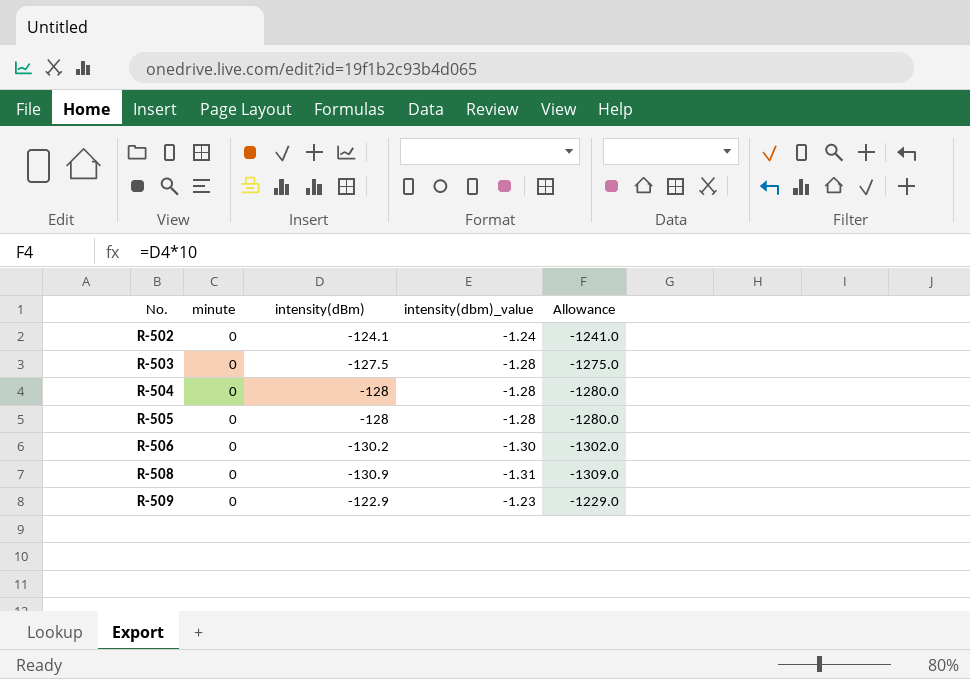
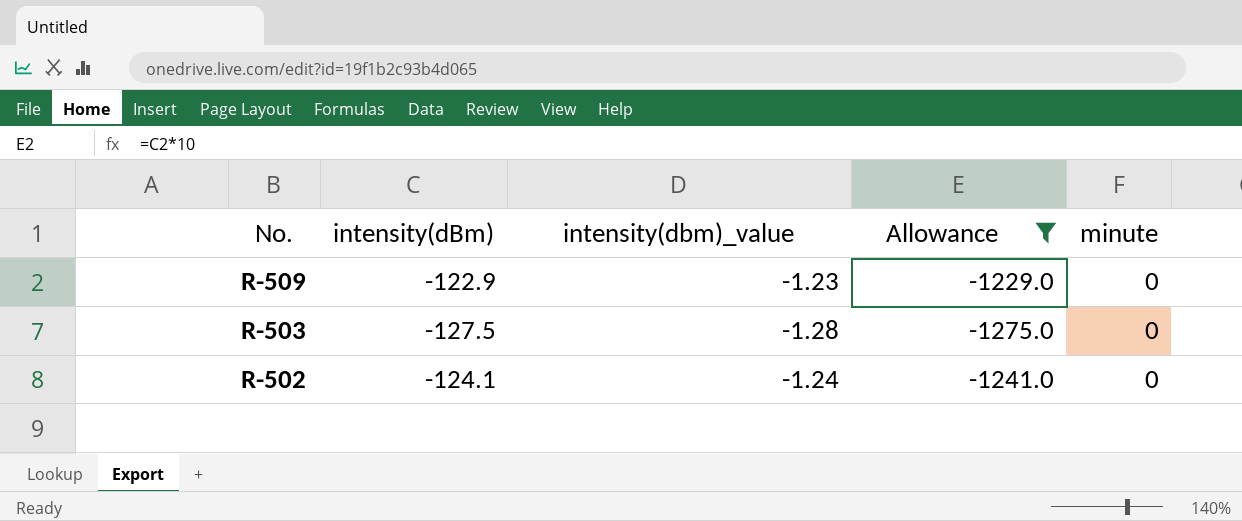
filter: none -> Allowance >= -1275.0
row order: No. ascending -> No. descending
column minute | position: 2 -> 5

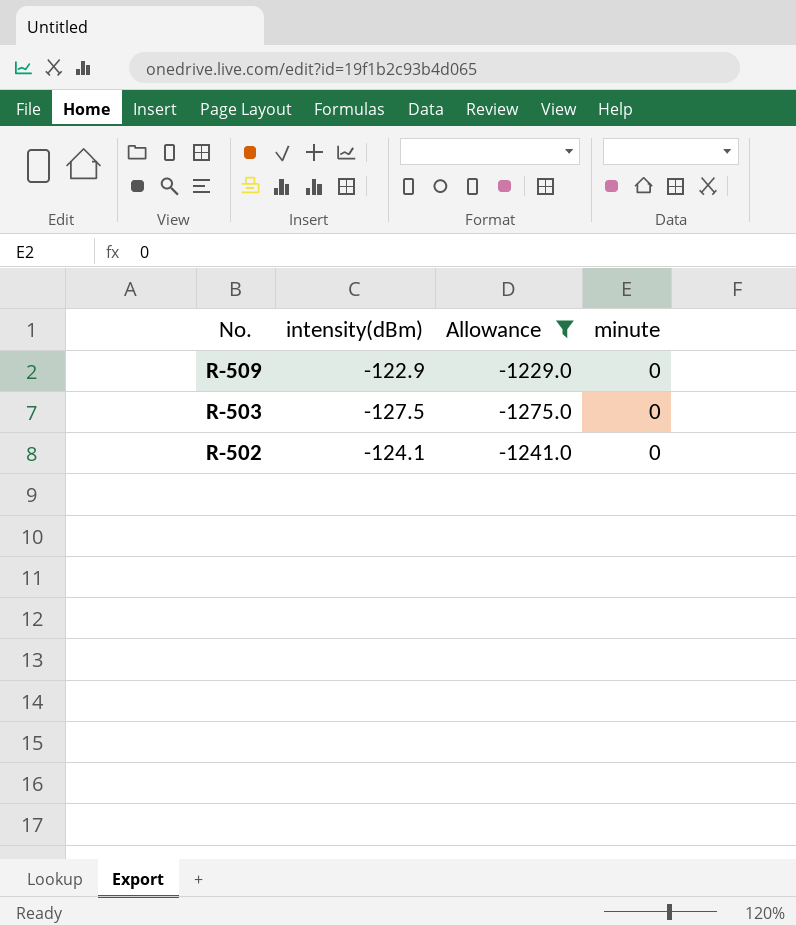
column intensity(dbm)_value | formula: [intensity(dBm)] * 0.01 -> none

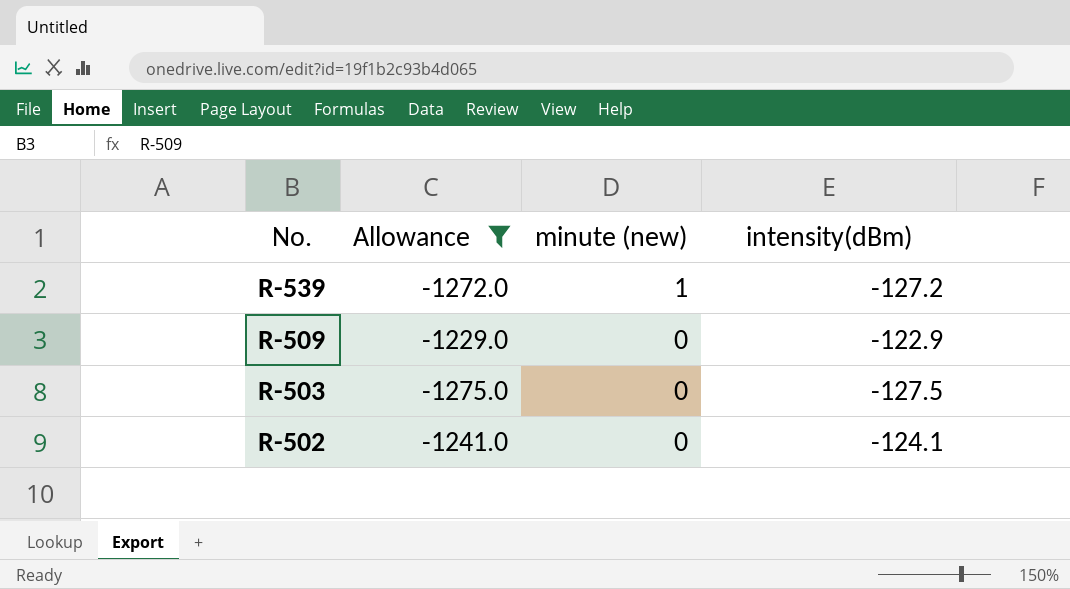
column name: minute -> minute (new)
column intensity(dBm) | position: 2 -> 4
row R-539: none -> -1272.0 | 1 | -127.2

